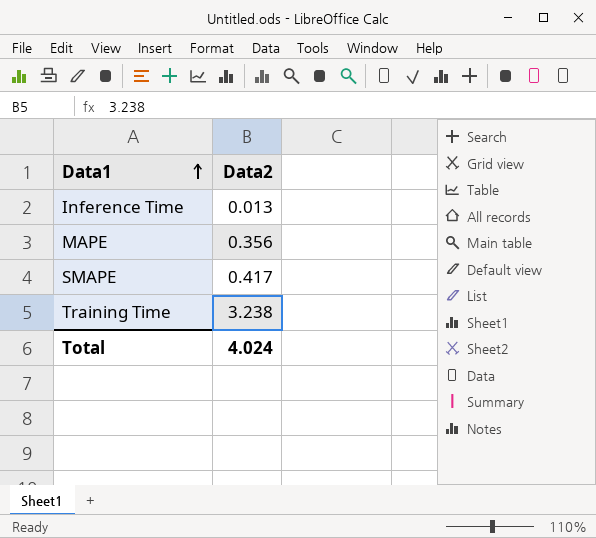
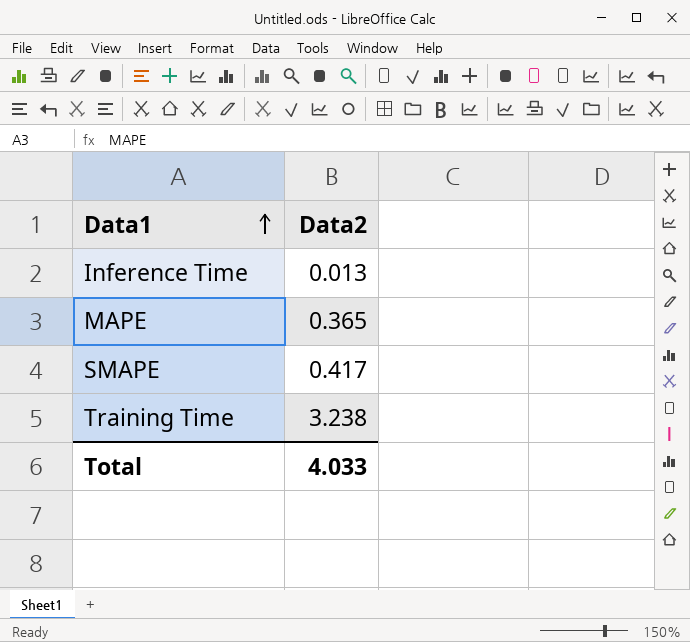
MAPE | Data2: 0.356 -> 0.365
Total | Data2: 4.024 -> 4.033

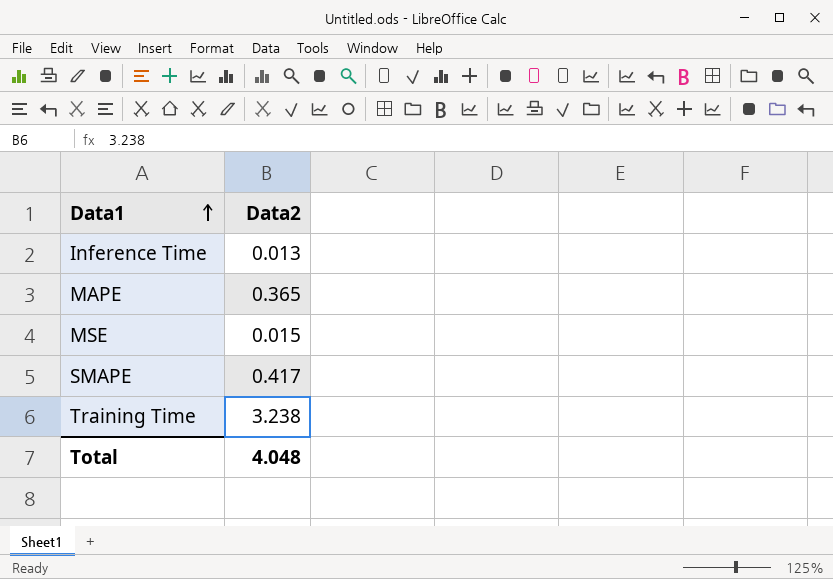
row MSE: none -> 0.015
Total | Data2: 4.033 -> 4.048

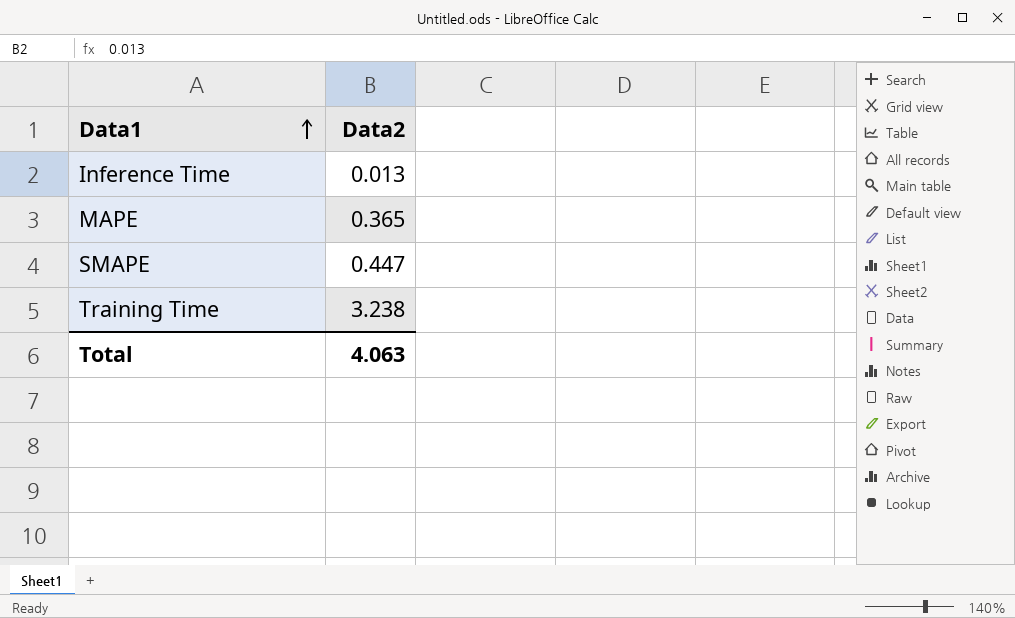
row MSE: 0.015 -> none
SMAPE | Data2: 0.417 -> 0.447
Total | Data2: 4.048 -> 4.063

